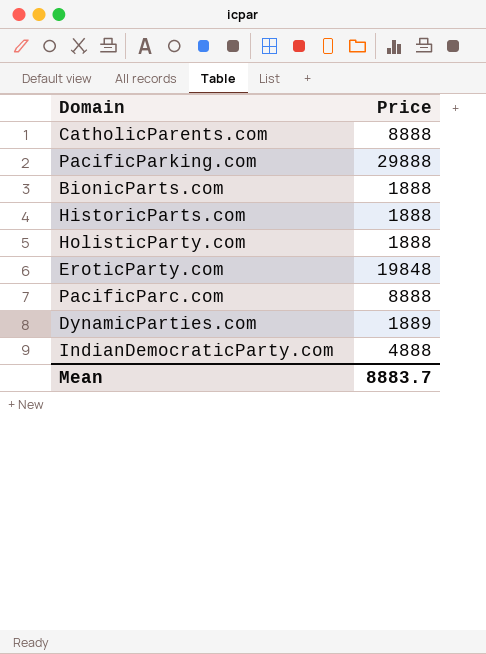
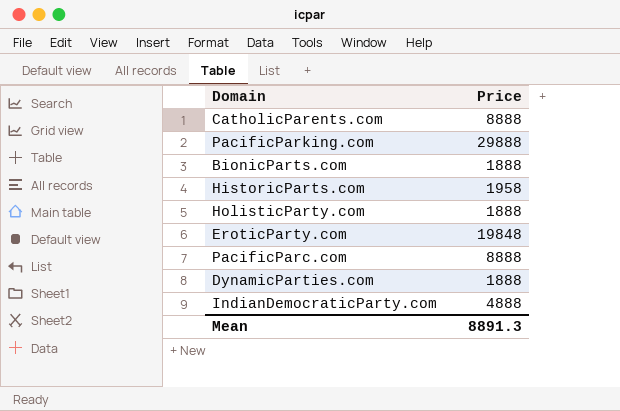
HistoricParts.com | Price: 1888 -> 1958
DynamicParties.com | Price: 1889 -> 1888
Mean | Price: 8883.7 -> 8891.3

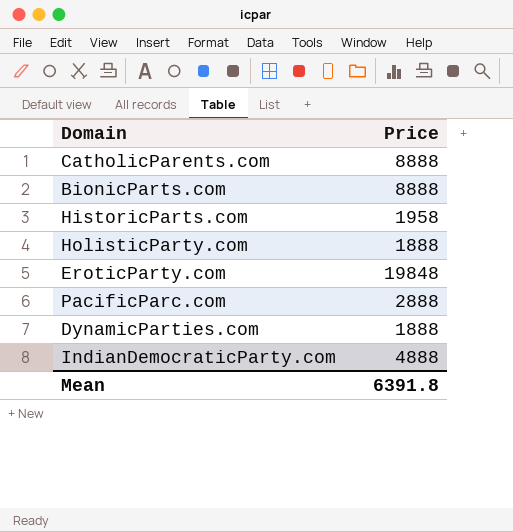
row PacificParking.com: 29888 -> none
BionicParts.com | Price: 1888 -> 8888
PacificParc.com | Price: 8888 -> 2888
Mean | Price: 8891.3 -> 6391.8

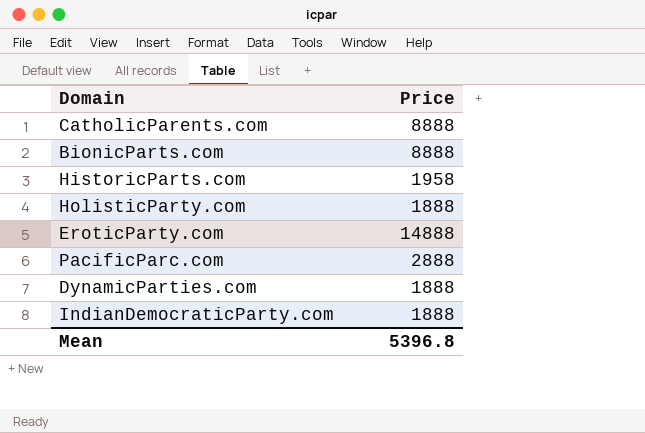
EroticParty.com | Price: 19848 -> 14888
IndianDemocraticParty.com | Price: 4888 -> 1888
Mean | Price: 6391.8 -> 5396.8

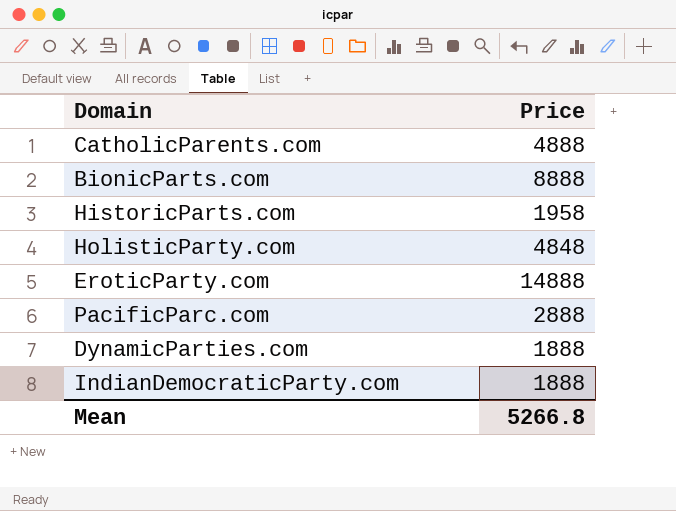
CatholicParents.com | Price: 8888 -> 4888
HolisticParty.com | Price: 1888 -> 4848
Mean | Price: 5396.8 -> 5266.8

